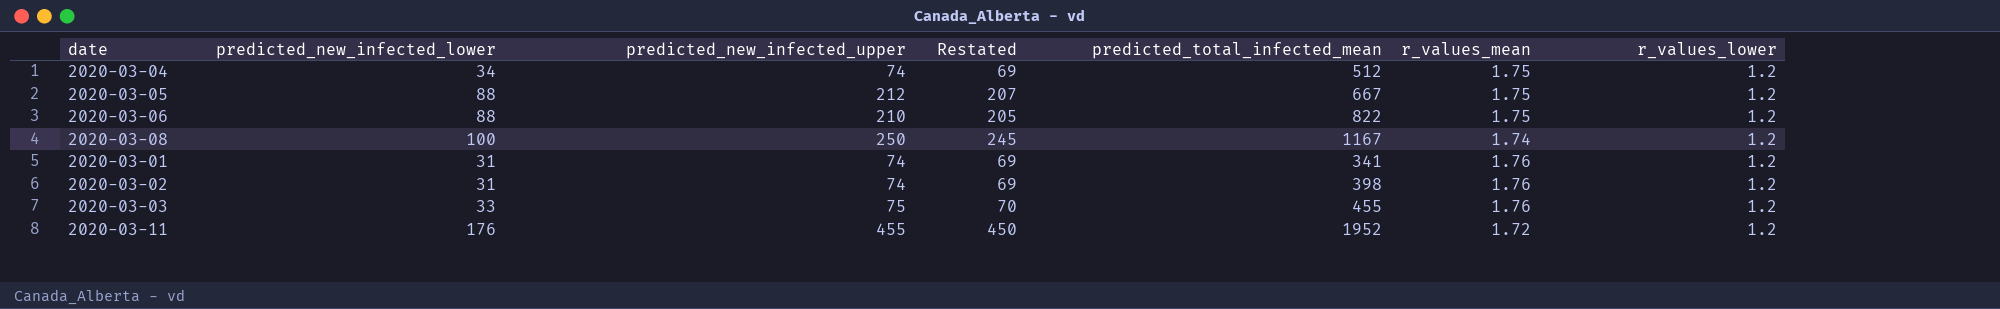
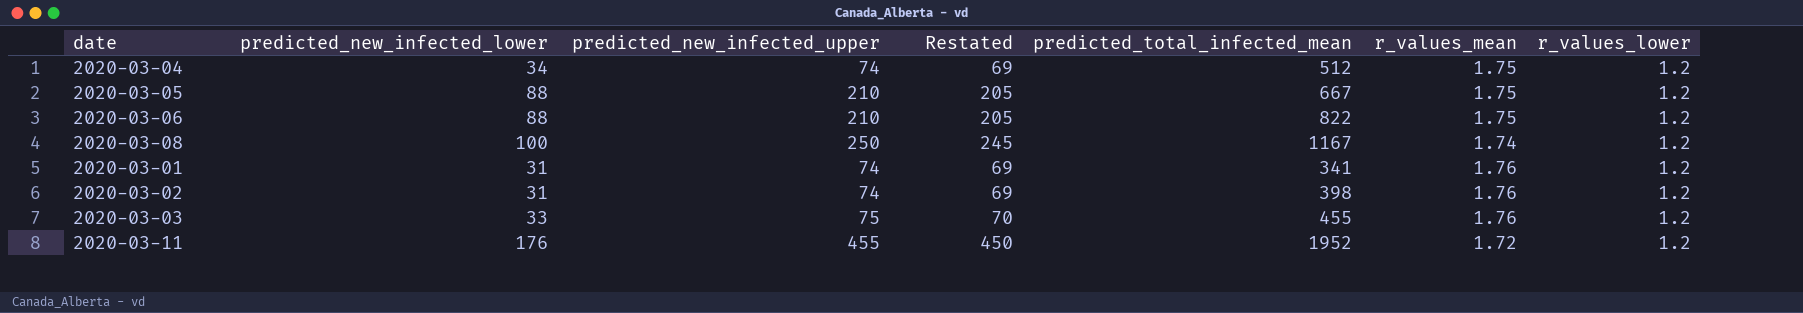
2020-03-05 | predicted_new_infected_upper: 212 -> 210
2020-03-05 | Restated: 207 -> 205

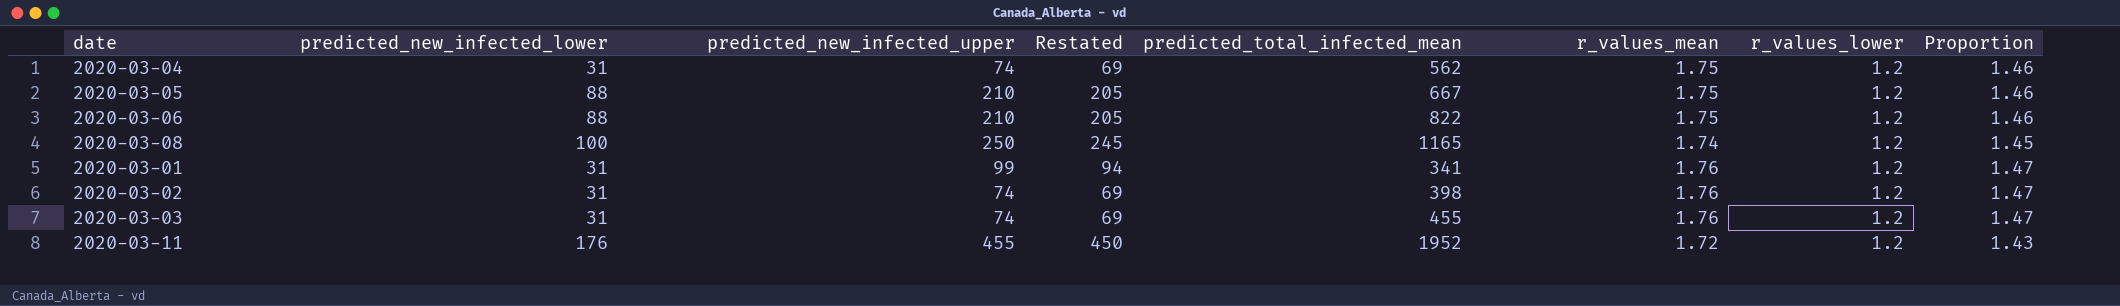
column Proportion | formula: none -> [r_values_mean] / [r_values_lower]
2020-03-04 | predicted_new_infected_lower: 34 -> 31
2020-03-04 | predicted_total_infected_mean: 512 -> 562
2020-03-08 | predicted_total_infected_mean: 1167 -> 1165
2020-03-01 | predicted_new_infected_upper: 74 -> 99
2020-03-01 | Restated: 69 -> 94
2020-03-03 | predicted_new_infected_lower: 33 -> 31
2020-03-03 | predicted_new_infected_upper: 75 -> 74
2020-03-03 | Restated: 70 -> 69

